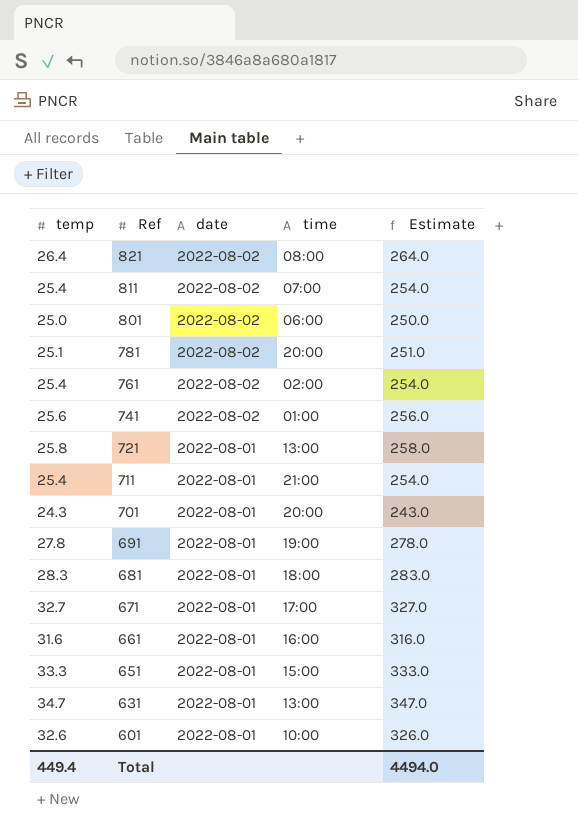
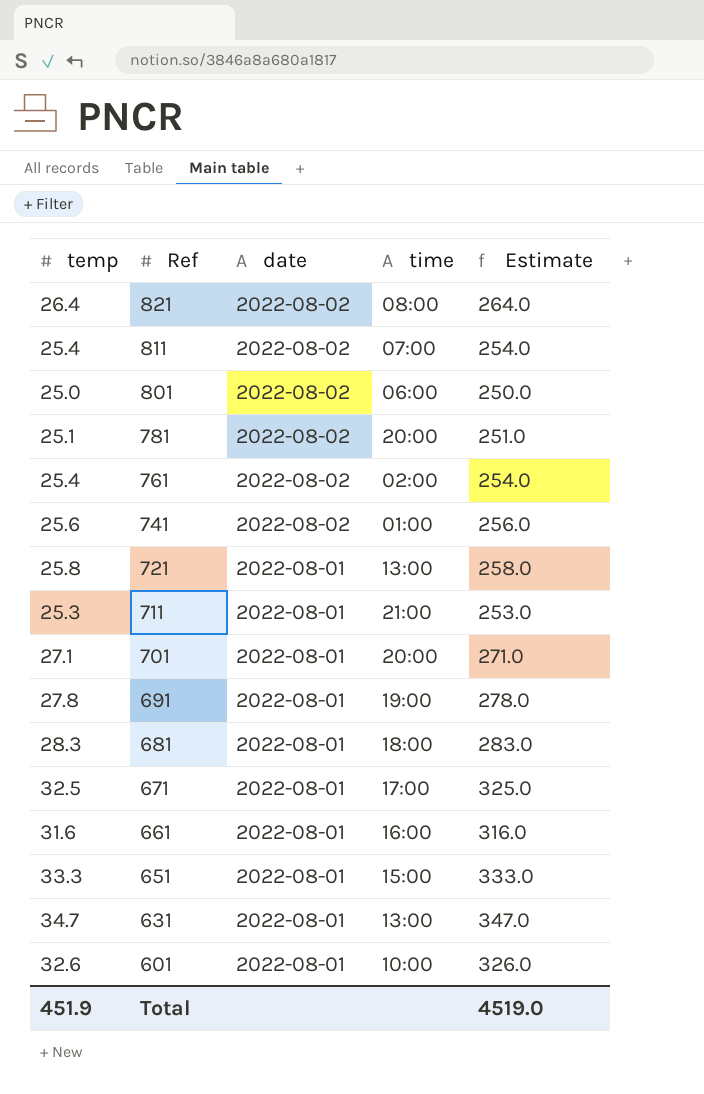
711 | temp: 25.4 -> 25.3
711 | Estimate: 254.0 -> 253.0
701 | temp: 24.3 -> 27.1
701 | Estimate: 243.0 -> 271.0
671 | temp: 32.7 -> 32.5
671 | Estimate: 327.0 -> 325.0
Total | temp: 449.4 -> 451.9
Total | Estimate: 4494.0 -> 4519.0

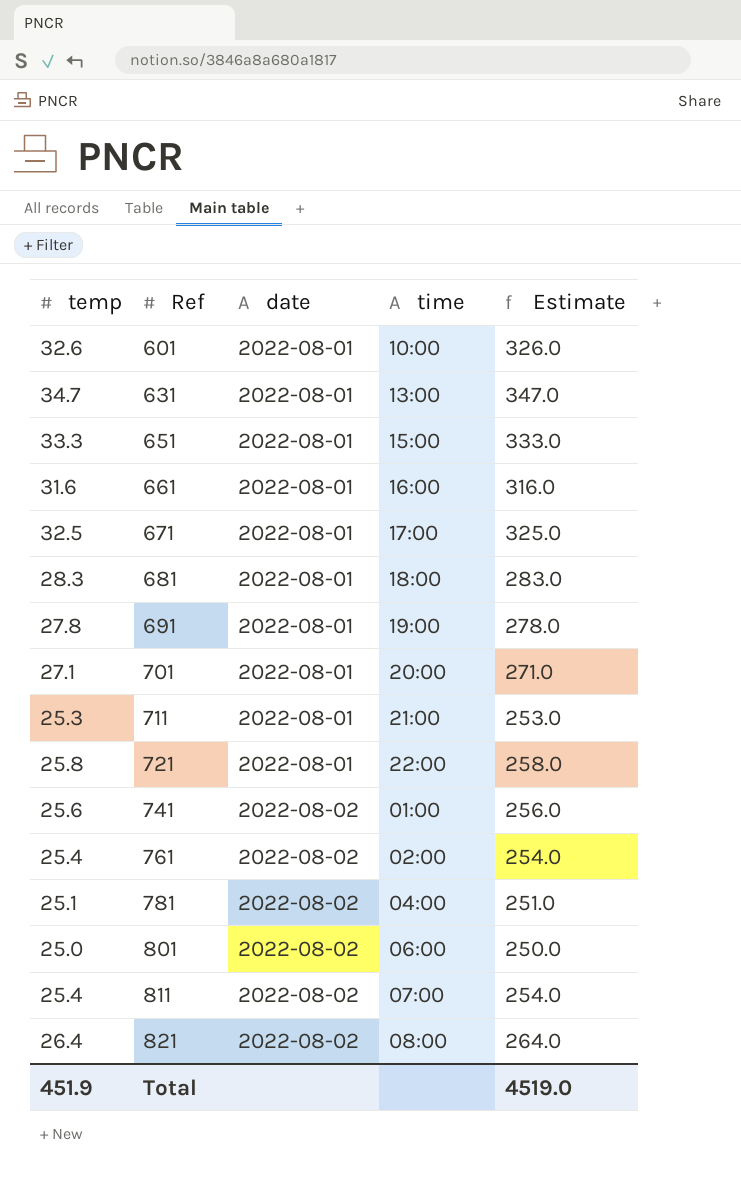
row order: Ref descending -> Ref ascending
721 | time: 13:00 -> 22:00
781 | time: 20:00 -> 04:00

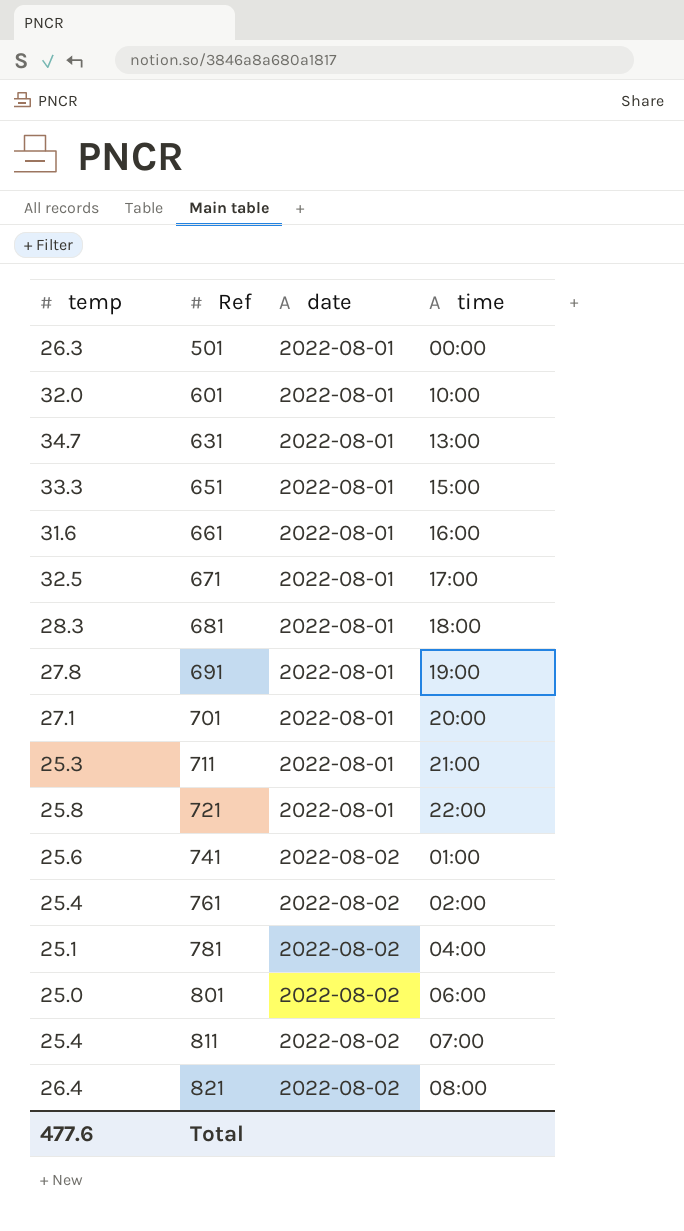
column Estimate | formula: [temp] * 10 -> none
row 501: none -> 26.3 | 2022-08-01 | 00:00
601 | temp: 32.6 -> 32.0
Total | temp: 451.9 -> 477.6

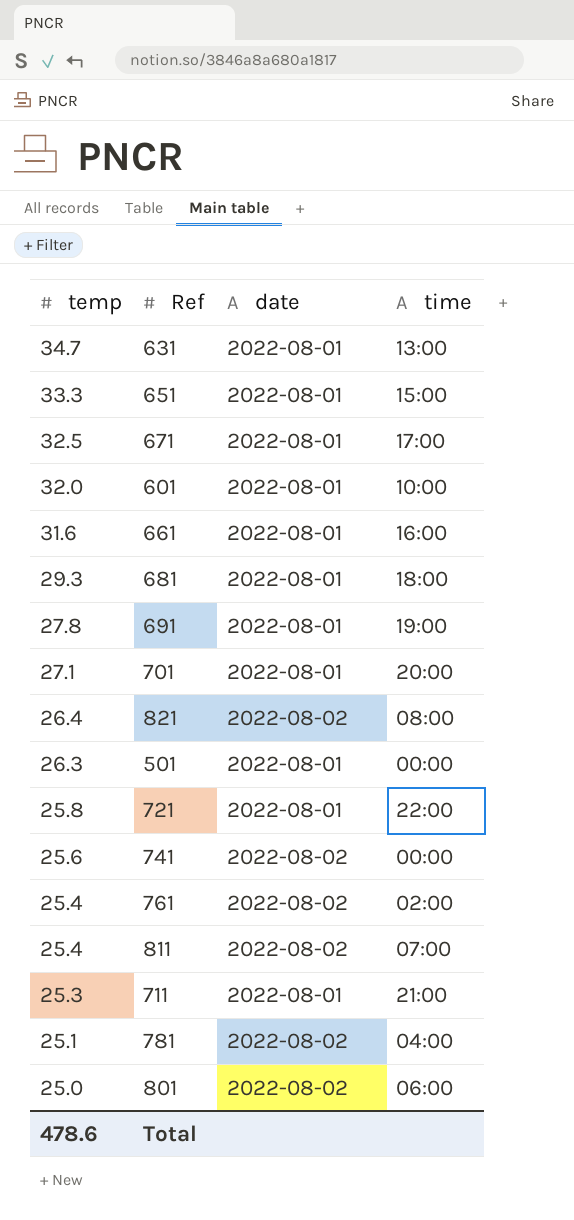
row order: Ref ascending -> temp descending
681 | temp: 28.3 -> 29.3
741 | time: 01:00 -> 00:00
Total | temp: 477.6 -> 478.6

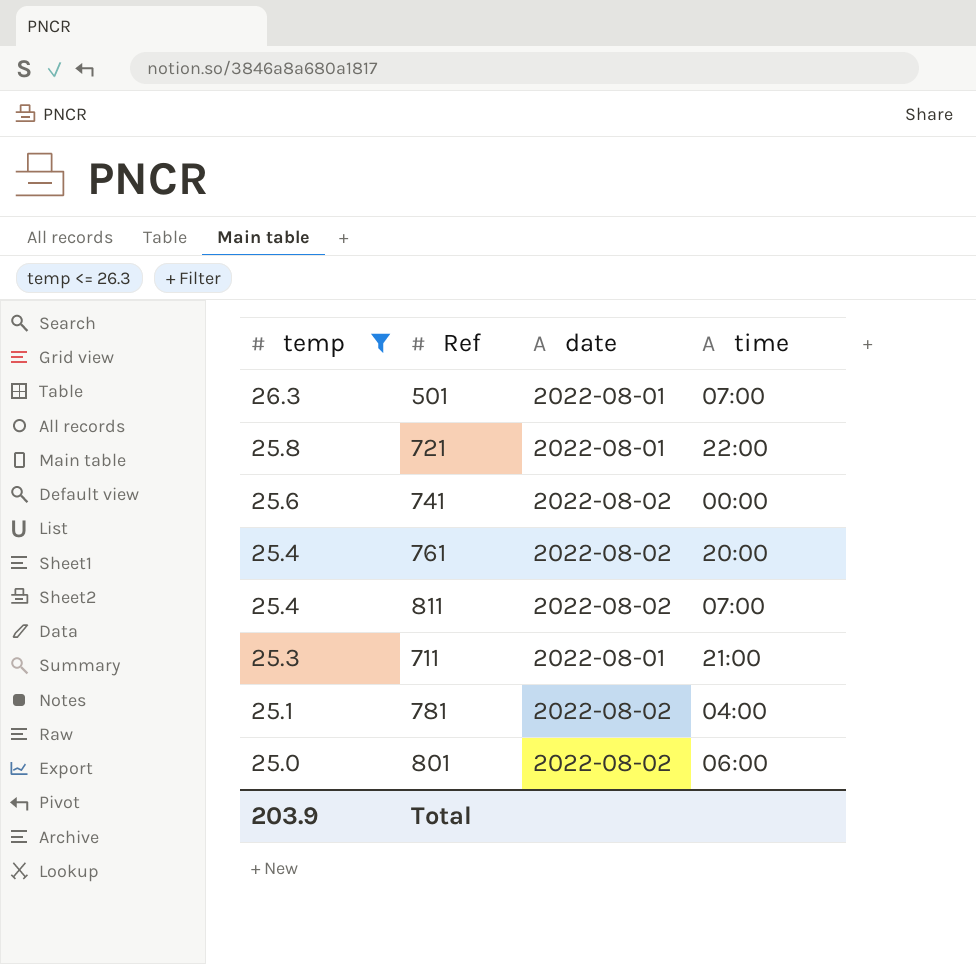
filter: none -> temp <= 26.3
501 | time: 00:00 -> 07:00
761 | time: 02:00 -> 20:00
Total | temp: 478.6 -> 203.9

